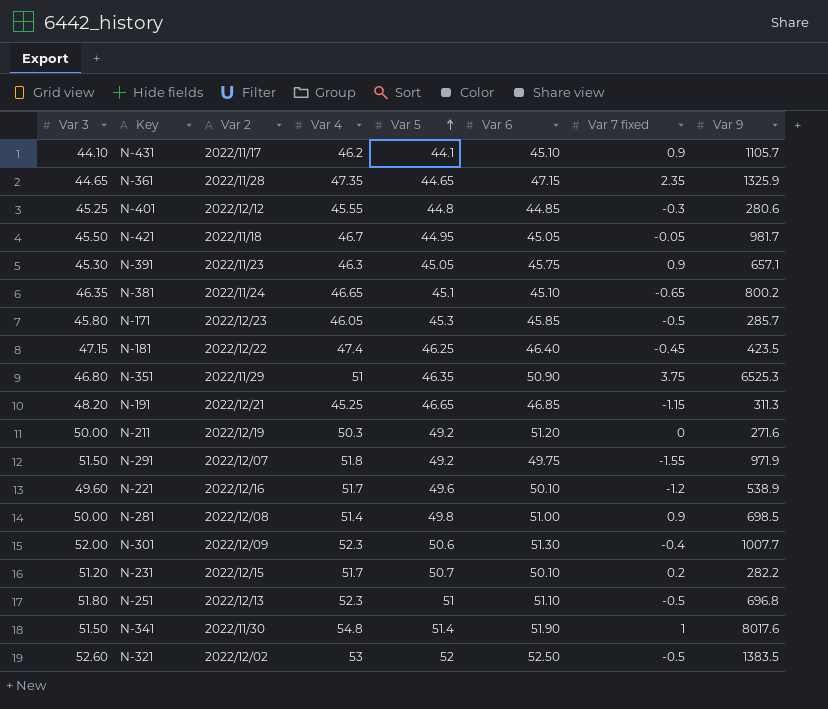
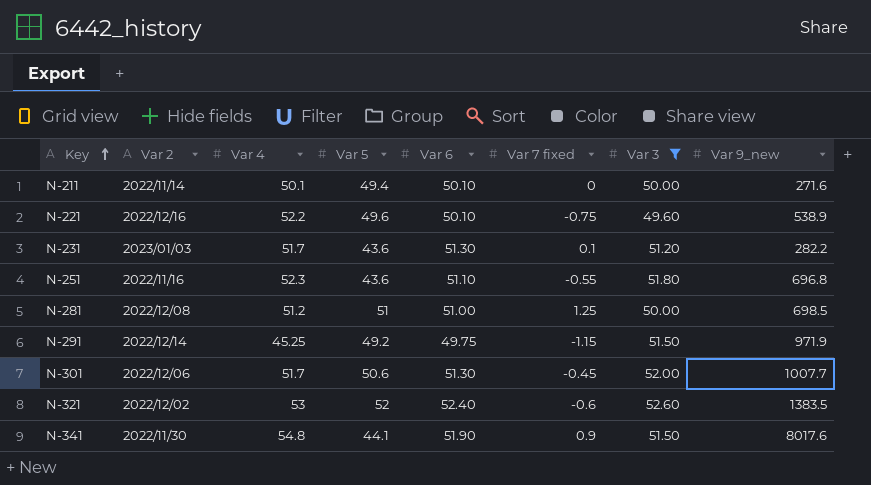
filter: none -> Var 3 >= 49.60
row order: Var 5 ascending -> Key ascending
column Var 3 | position: 1 -> 7
column name: Var 9 -> Var 9_new
N-211 | Var 2: 2022/12/19 -> 2022/11/14
N-211 | Var 4: 50.3 -> 50.1
N-211 | Var 5: 49.2 -> 49.4
N-211 | Var 6: 51.20 -> 50.10
N-221 | Var 4: 51.7 -> 52.2
N-221 | Var 7 fixed: -1.2 -> -0.75
N-231 | Var 2: 2022/12/15 -> 2023/01/03
N-231 | Var 5: 50.7 -> 43.6
N-231 | Var 6: 50.10 -> 51.30
N-231 | Var 7 fixed: 0.2 -> 0.1
N-251 | Var 2: 2022/12/13 -> 2022/11/16
N-251 | Var 5: 51 -> 43.6
N-251 | Var 7 fixed: -0.5 -> -0.55
N-281 | Var 4: 51.4 -> 51.2
N-281 | Var 5: 49.8 -> 51
N-281 | Var 7 fixed: 0.9 -> 1.25
N-291 | Var 2: 2022/12/07 -> 2022/12/14
N-291 | Var 4: 51.8 -> 45.25
N-291 | Var 7 fixed: -1.55 -> -1.15
N-301 | Var 2: 2022/12/09 -> 2022/12/06
N-301 | Var 4: 52.3 -> 51.7
N-301 | Var 7 fixed: -0.4 -> -0.45
N-321 | Var 6: 52.50 -> 52.40
N-321 | Var 7 fixed: -0.5 -> -0.6
N-341 | Var 5: 51.4 -> 44.1
N-341 | Var 7 fixed: 1 -> 0.9

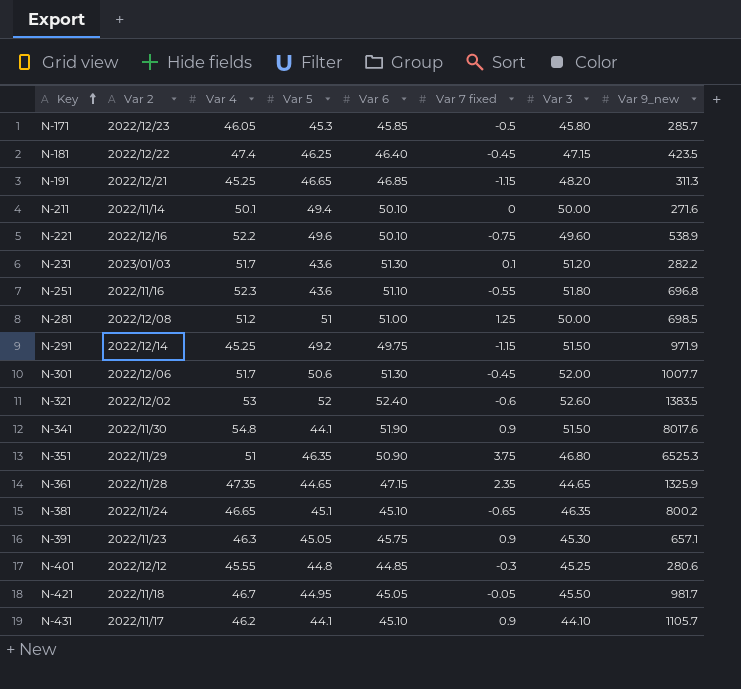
filter: Var 3 >= 49.60 -> none

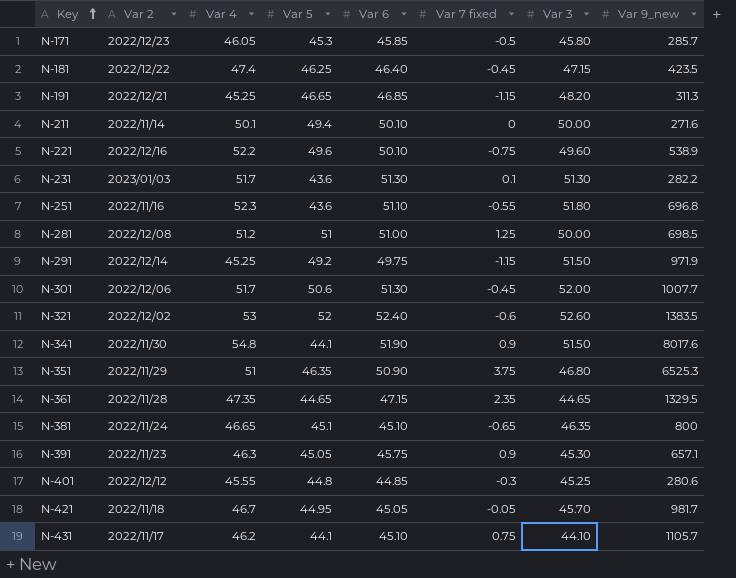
N-231 | Var 3: 51.20 -> 51.30
N-361 | Var 9_new: 1325.9 -> 1329.5
N-381 | Var 9_new: 800.2 -> 800
N-421 | Var 3: 45.50 -> 45.70
N-431 | Var 7 fixed: 0.9 -> 0.75

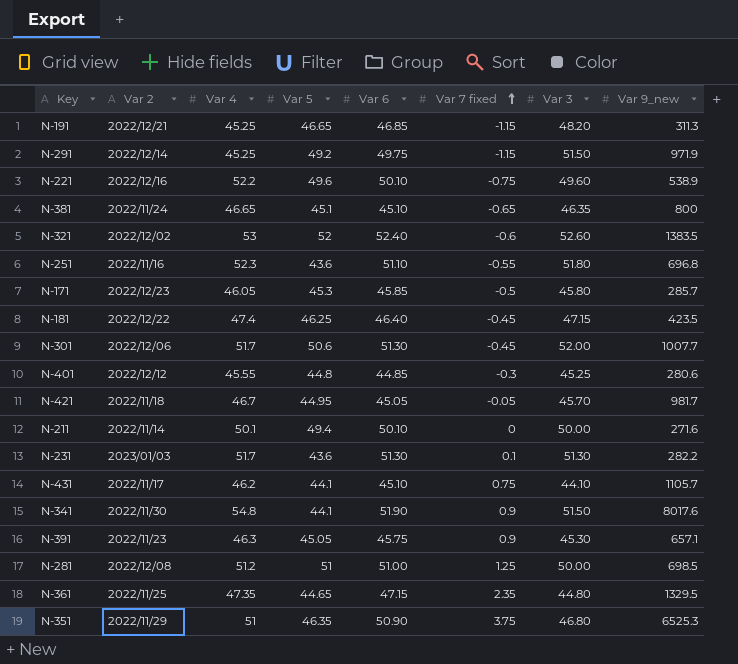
row order: Key ascending -> Var 7 fixed ascending
N-361 | Var 2: 2022/11/28 -> 2022/11/25
N-361 | Var 3: 44.65 -> 44.80

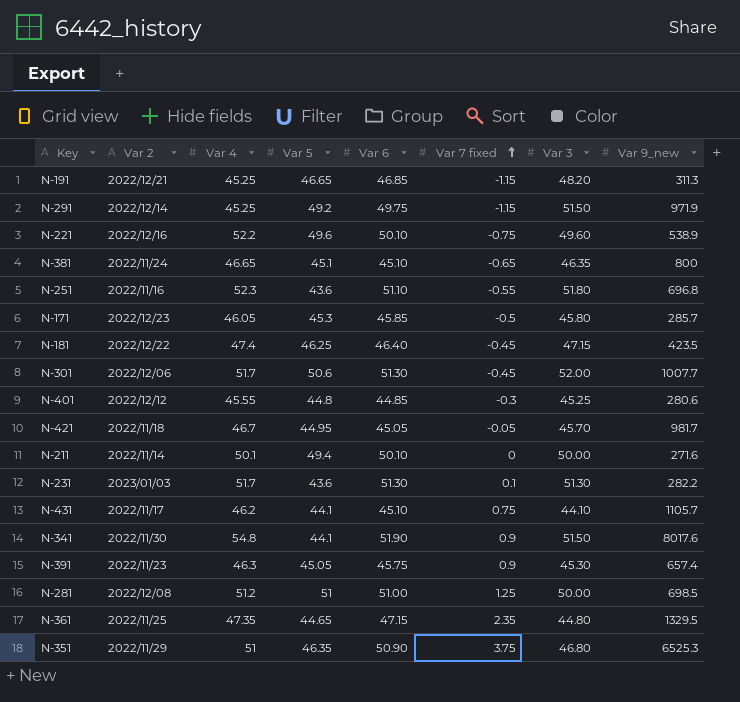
row N-321: 2022/12/02 | 53 | 52 | 52.40 | -0.6 | 52.60 | 1383.5 -> none
N-391 | Var 9_new: 657.1 -> 657.4

